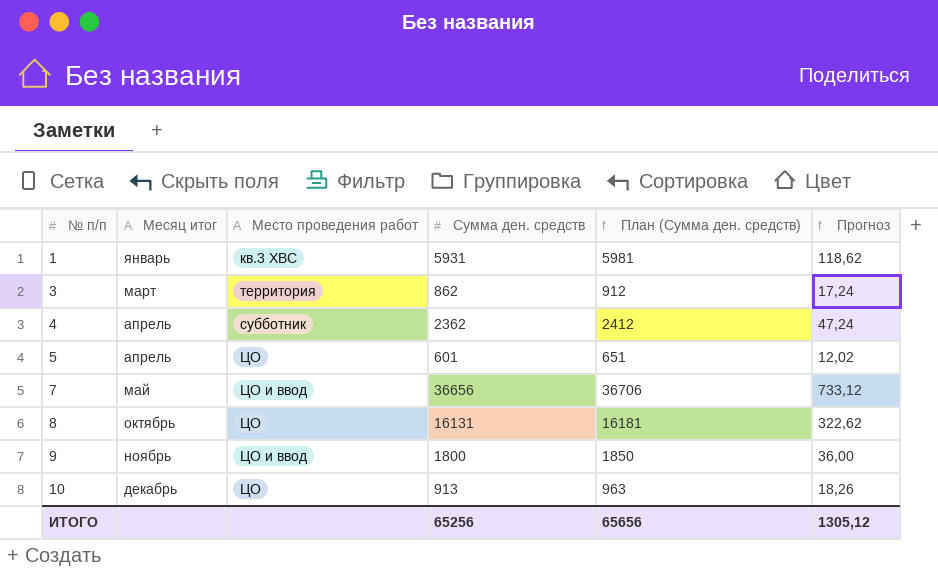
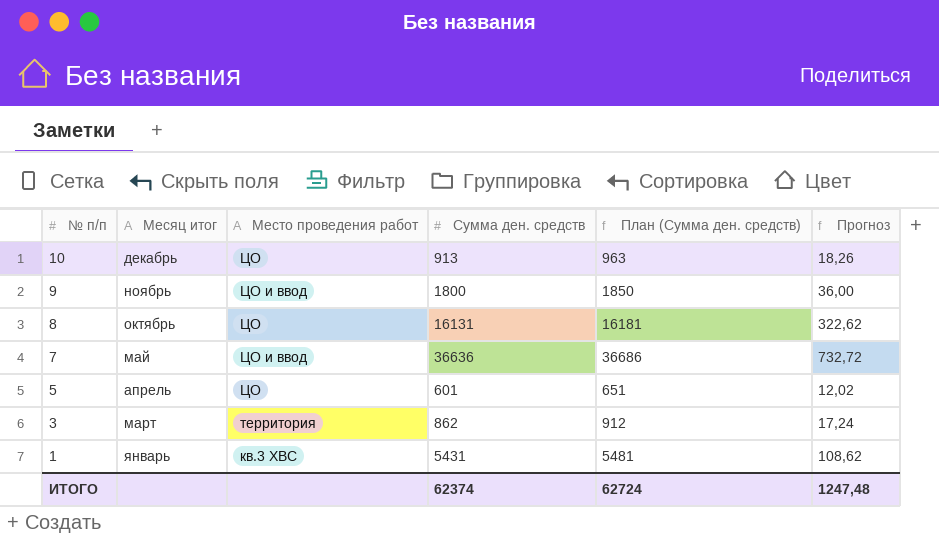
row order: № п/п ascending -> № п/п descending
row 4: апрель | субботник | 2362 | 2412 | 47,24 -> none
7 | Сумма ден. средств: 36656 -> 36636
7 | План (Сумма ден. средств): 36706 -> 36686
7 | Прогноз: 733,12 -> 732,72
1 | Сумма ден. средств: 5931 -> 5431
1 | План (Сумма ден. средств): 5981 -> 5481
1 | Прогноз: 118,62 -> 108,62
ИТОГО | Сумма ден. средств: 65256 -> 62374
ИТОГО | План (Сумма ден. средств): 65656 -> 62724
ИТОГО | Прогноз: 1305,12 -> 1247,48

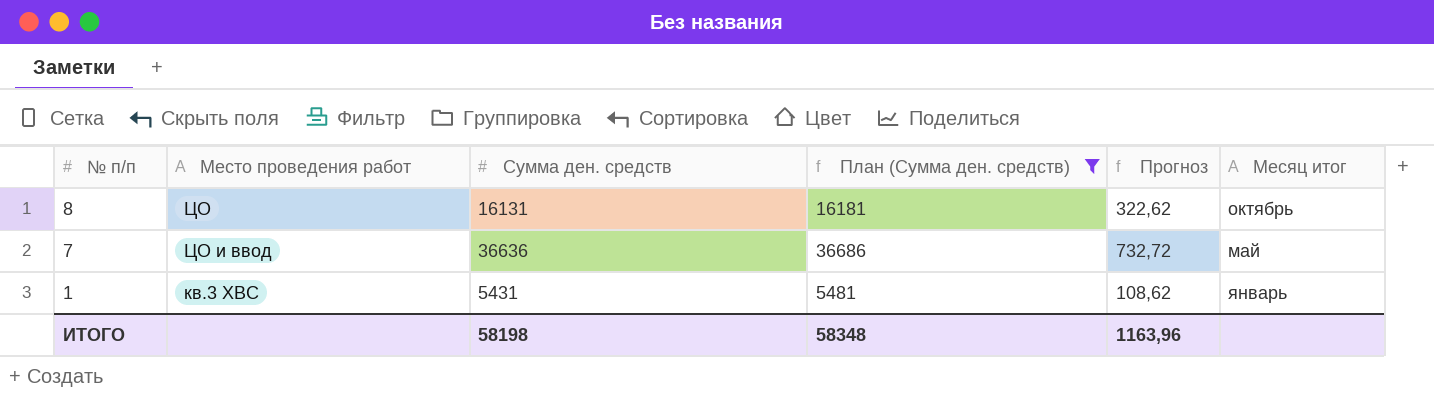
filter: none -> План (Сумма ден. средств) >= 5481
column Месяц итог | position: 2 -> 6
ИТОГО | Сумма ден. средств: 62374 -> 58198
ИТОГО | План (Сумма ден. средств): 62724 -> 58348
ИТОГО | Прогноз: 1247,48 -> 1163,96

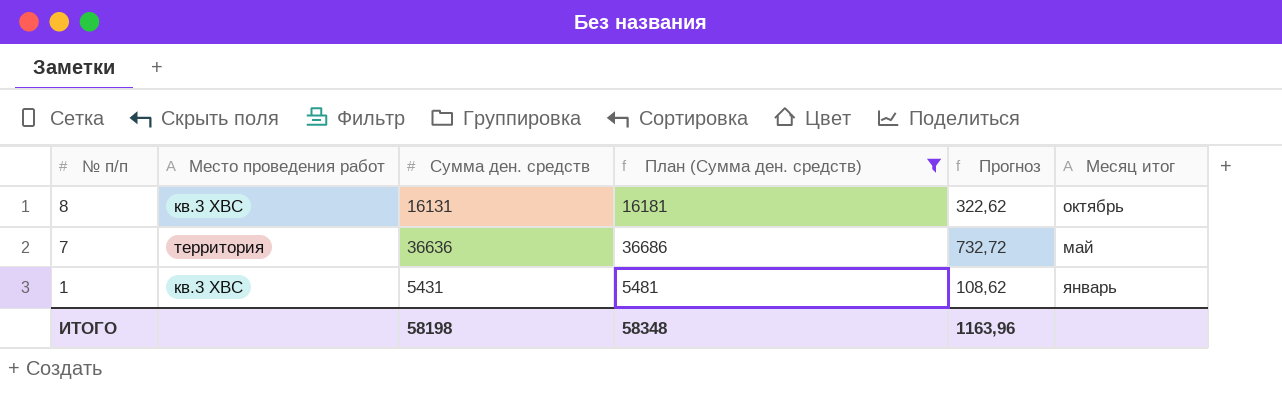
8 | Место проведения работ: ЦО -> кв.3 ХВС
7 | Место проведения работ: ЦО и ввод -> территория

